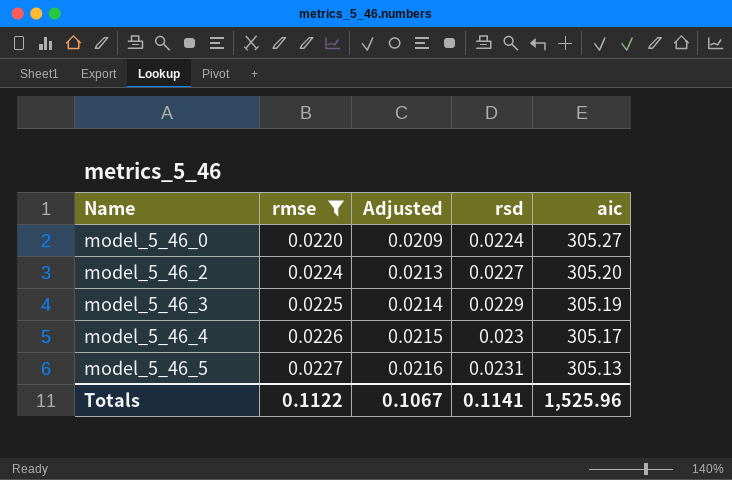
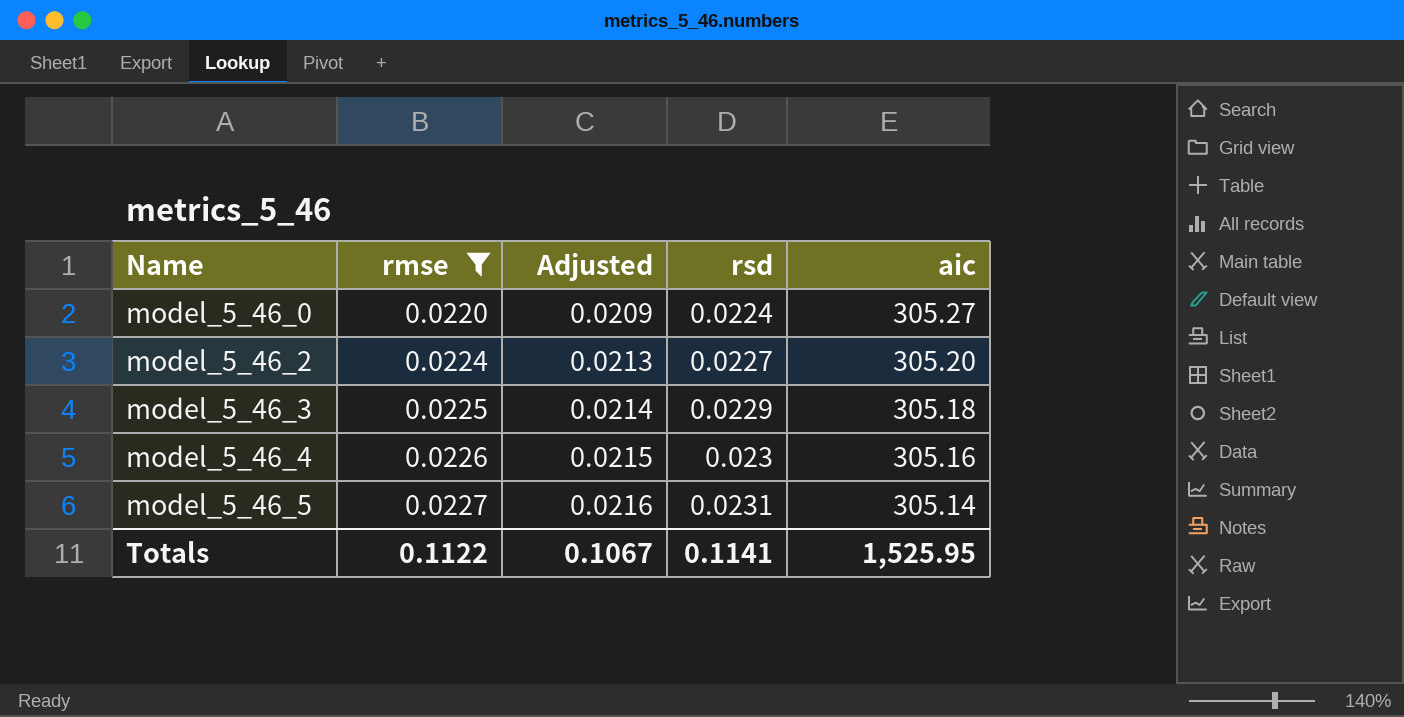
model_5_46_3 | aic: 305.19 -> 305.18
model_5_46_4 | aic: 305.17 -> 305.16
model_5_46_5 | aic: 305.13 -> 305.14
Totals | aic: 1,525.96 -> 1,525.95

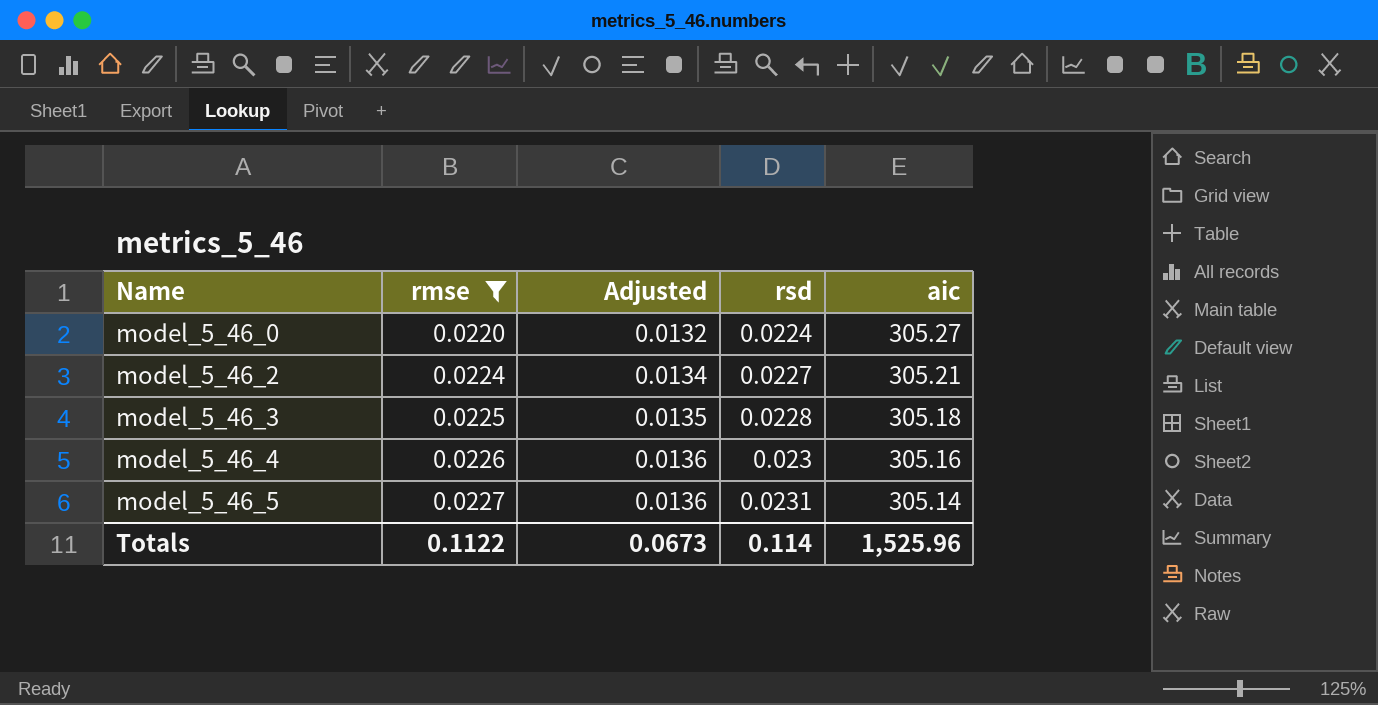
column Adjusted | formula: [rmse] * 0.95 -> [rmse] * 0.6
model_5_46_2 | aic: 305.20 -> 305.21
model_5_46_3 | rsd: 0.0229 -> 0.0228
Totals | Adjusted: 0.1067 -> 0.0673
Totals | rsd: 0.1141 -> 0.114
Totals | aic: 1,525.95 -> 1,525.96

